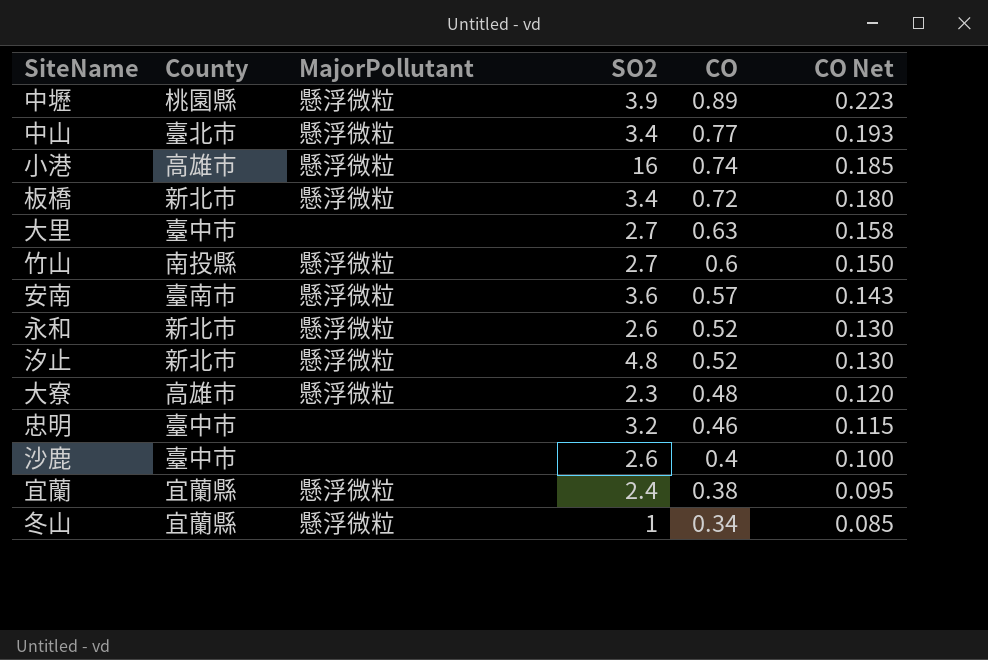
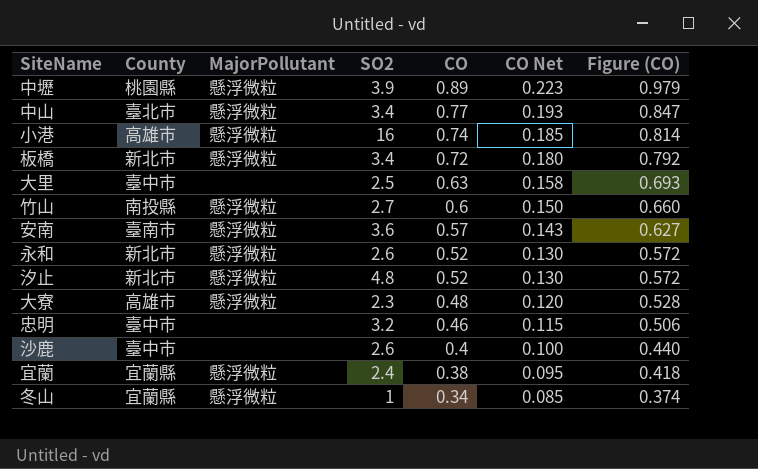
column Figure (CO) | formula: none -> [CO] * 1.1
大里 | SO2: 2.7 -> 2.5

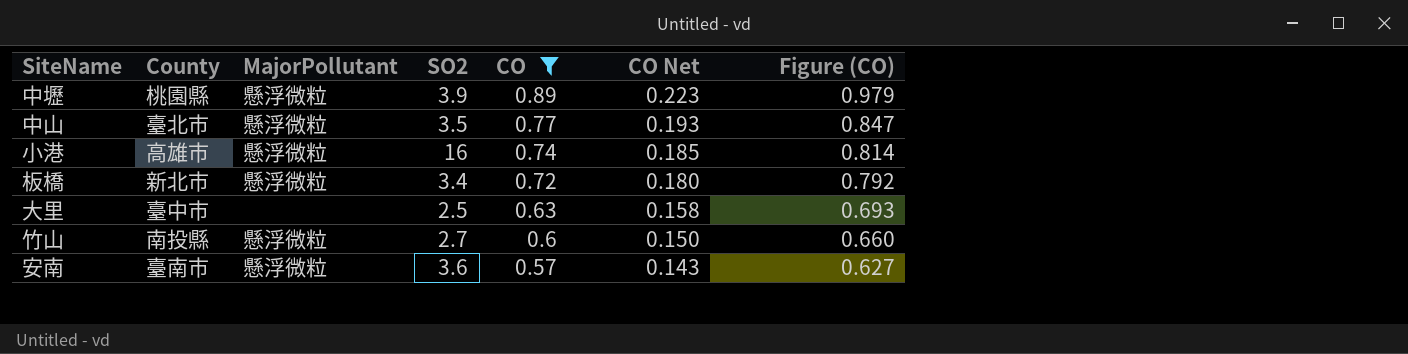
filter: none -> CO >= 0.57
中山 | SO2: 3.4 -> 3.5

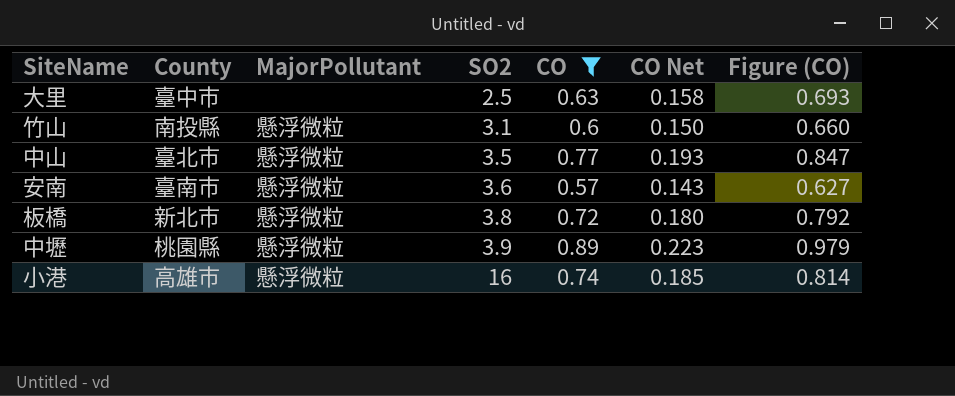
row order: CO descending -> SO2 ascending
竹山 | SO2: 2.7 -> 3.1
板橋 | SO2: 3.4 -> 3.8

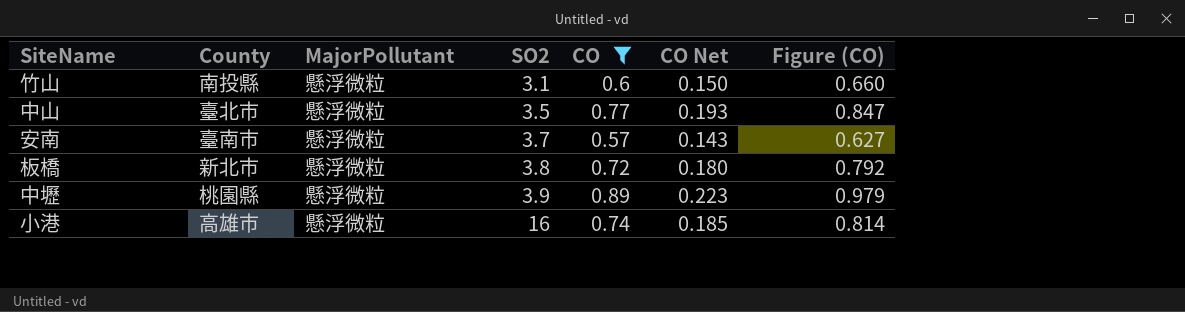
row 大里: 臺中市 | none | 2.5 | 0.63 | 0.158 | 0.693 -> none
安南 | SO2: 3.6 -> 3.7

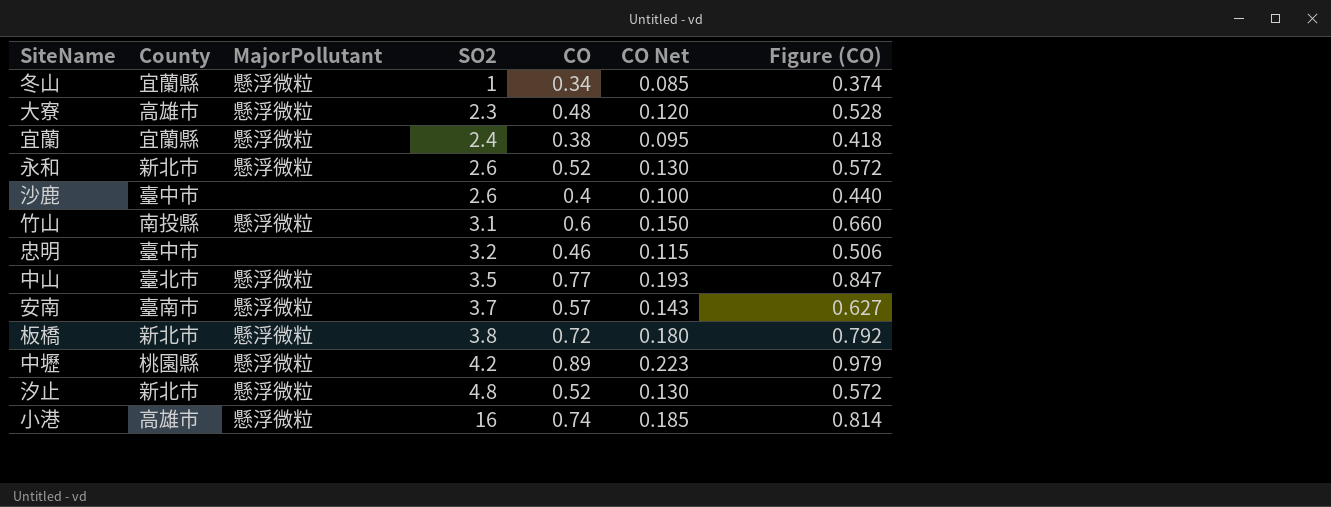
filter: CO >= 0.57 -> none
中壢 | SO2: 3.9 -> 4.2

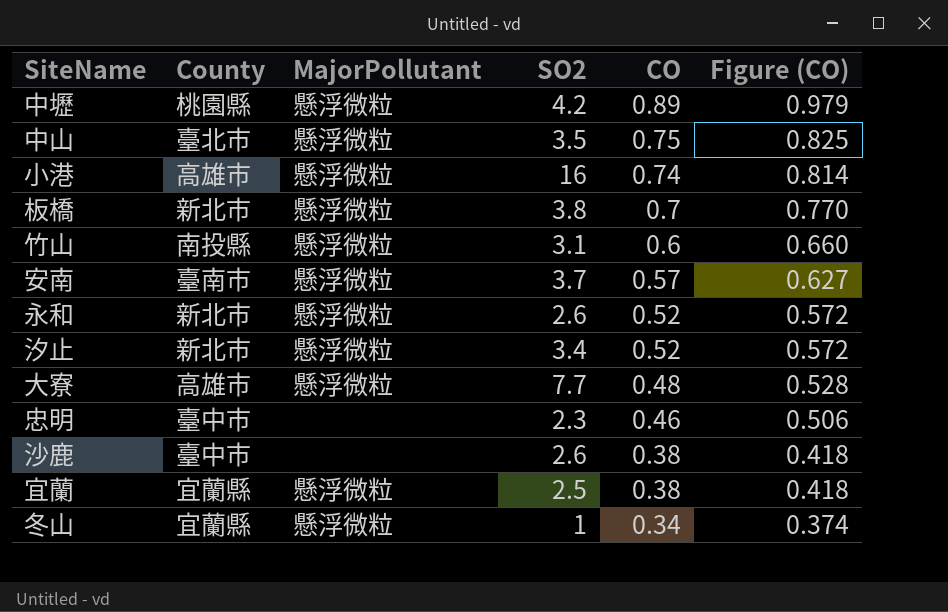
row order: SO2 ascending -> CO descending
column CO Net | formula: [CO] * 0.25 -> none
中山 | CO: 0.77 -> 0.75
中山 | Figure (CO): 0.847 -> 0.825
板橋 | CO: 0.72 -> 0.7
板橋 | Figure (CO): 0.792 -> 0.770
汐止 | SO2: 4.8 -> 3.4
大寮 | SO2: 2.3 -> 7.7
忠明 | SO2: 3.2 -> 2.3
沙鹿 | CO: 0.4 -> 0.38
沙鹿 | Figure (CO): 0.440 -> 0.418
宜蘭 | SO2: 2.4 -> 2.5

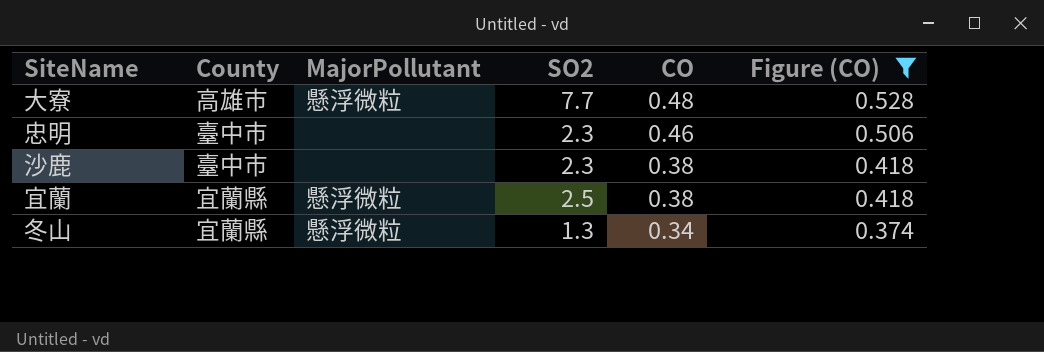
filter: none -> Figure (CO) <= 0.528
沙鹿 | SO2: 2.6 -> 2.3
冬山 | SO2: 1 -> 1.3

